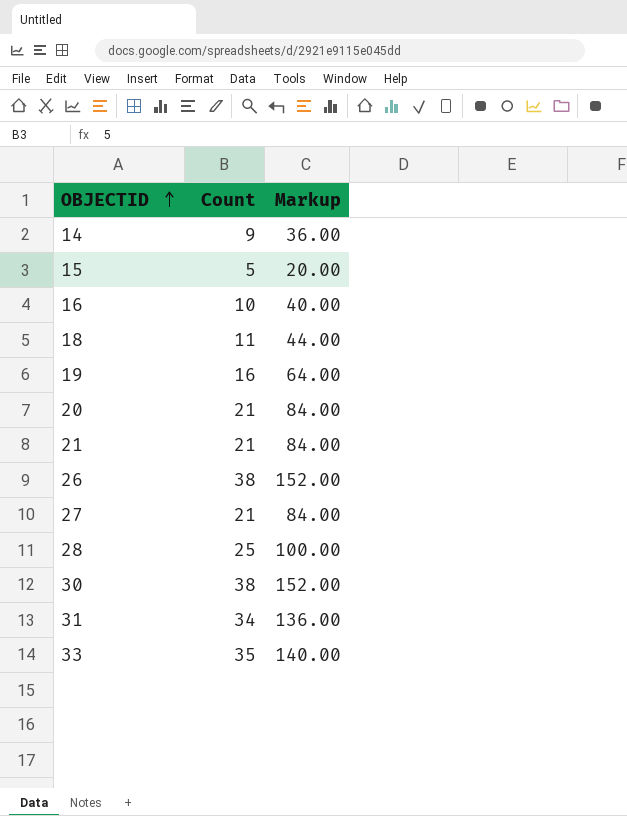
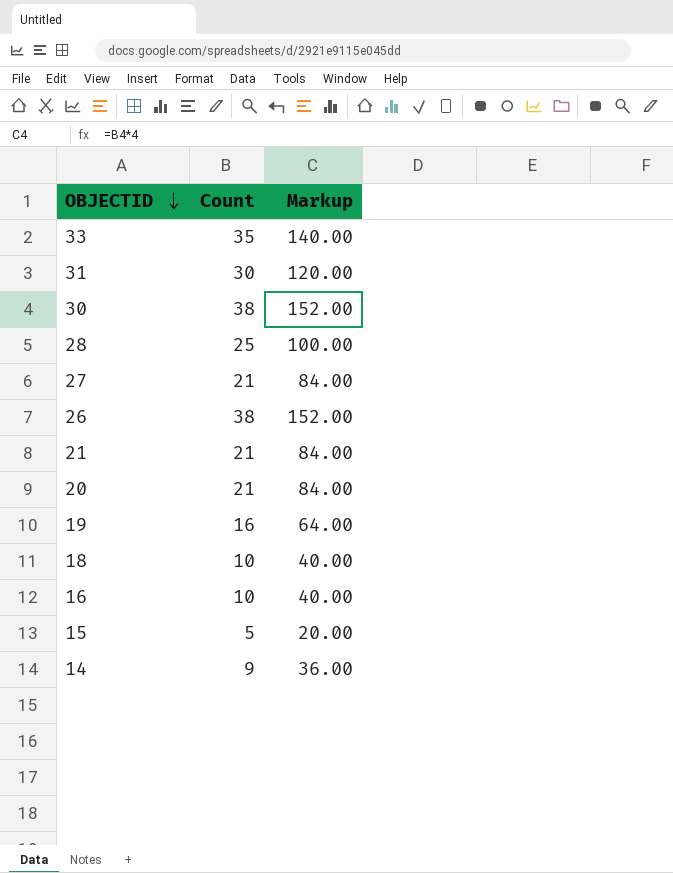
row order: OBJECTID ascending -> OBJECTID descending
31 | Count: 34 -> 30
31 | Markup: 136.00 -> 120.00
18 | Count: 11 -> 10
18 | Markup: 44.00 -> 40.00

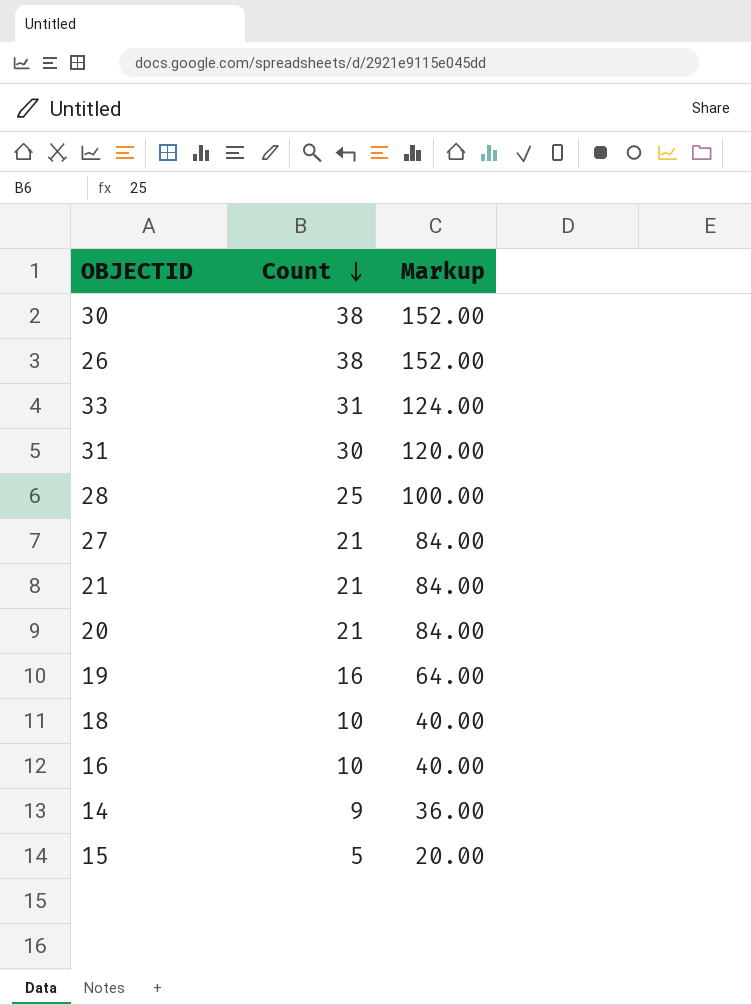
row order: OBJECTID descending -> Count descending
33 | Count: 35 -> 31
33 | Markup: 140.00 -> 124.00

